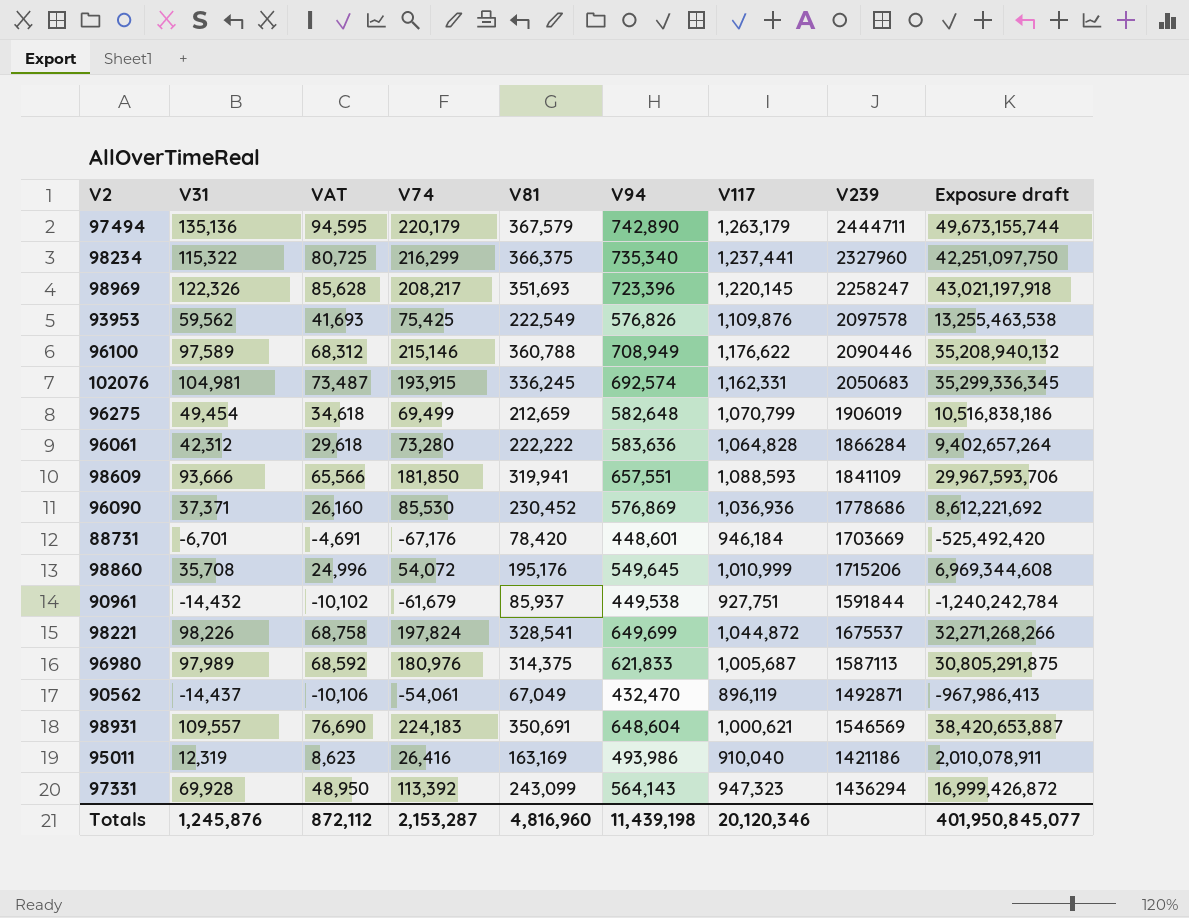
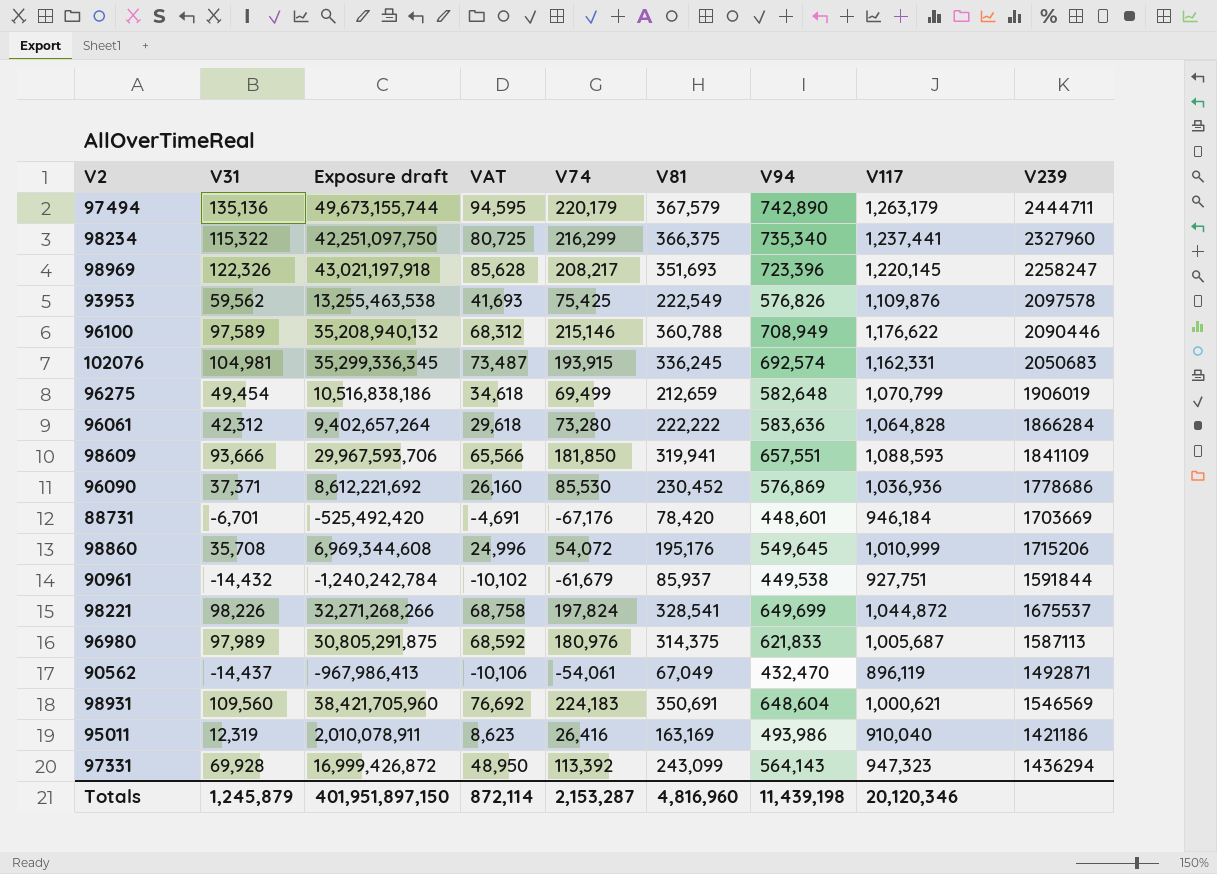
column Exposure draft | position: 9 -> 3
98931 | V31: 109,557 -> 109,560
98931 | Exposure draft: 38,420,653,887 -> 38,421,705,960
98931 | VAT: 76,690 -> 76,692
Totals | V31: 1,245,876 -> 1,245,879
Totals | Exposure draft: 401,950,845,077 -> 401,951,897,150
Totals | VAT: 872,112 -> 872,114

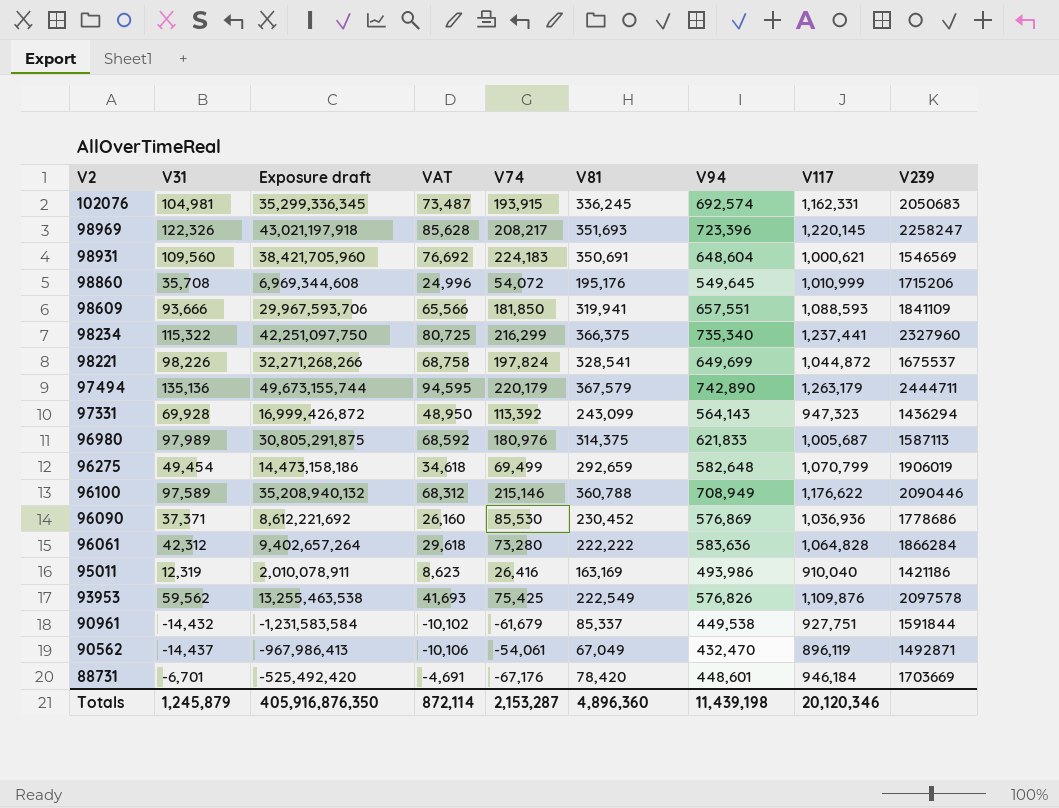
row order: none -> V2 descending
96275 | Exposure draft: 10,516,838,186 -> 14,473,158,186
96275 | V81: 212,659 -> 292,659
90961 | Exposure draft: -1,240,242,784 -> -1,231,583,584
90961 | V81: 85,937 -> 85,337
Totals | Exposure draft: 401,951,897,150 -> 405,916,876,350
Totals | V81: 4,816,960 -> 4,896,360

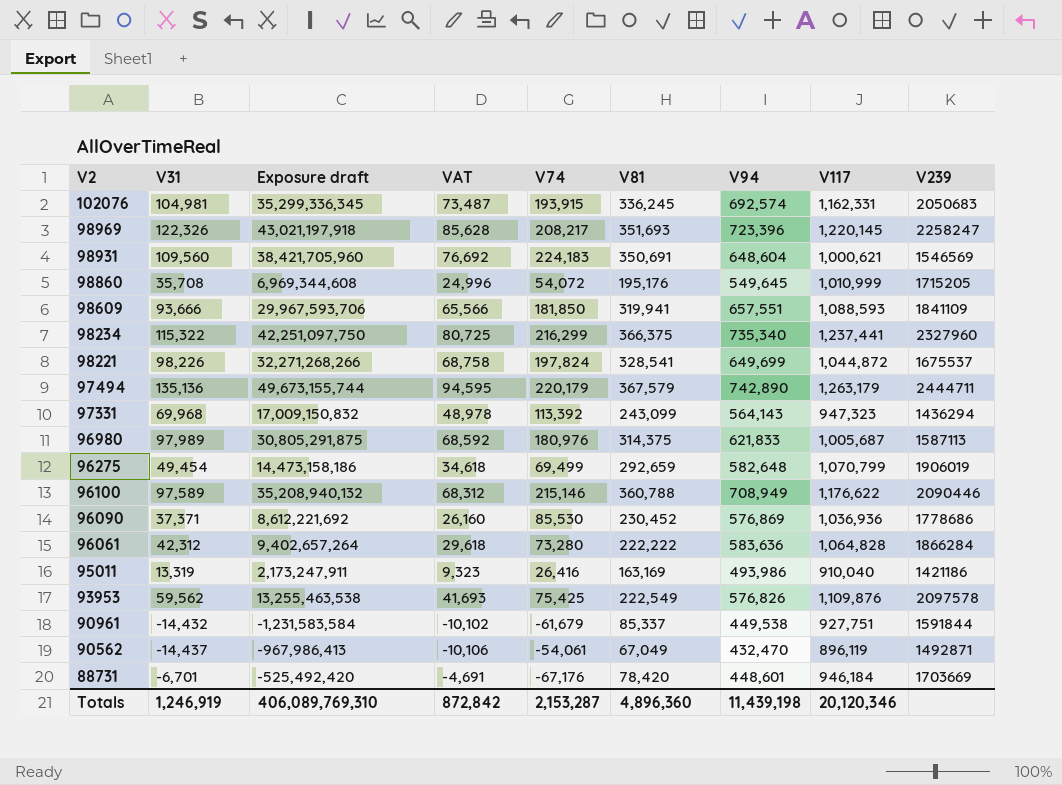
98860 | V239: 1715206 -> 1715205
97331 | V31: 69,928 -> 69,968
97331 | Exposure draft: 16,999,426,872 -> 17,009,150,832
97331 | VAT: 48,950 -> 48,978
95011 | V31: 12,319 -> 13,319
95011 | Exposure draft: 2,010,078,911 -> 2,173,247,911
95011 | VAT: 8,623 -> 9,323
Totals | V31: 1,245,879 -> 1,246,919
Totals | Exposure draft: 405,916,876,350 -> 406,089,769,310
Totals | VAT: 872,114 -> 872,842

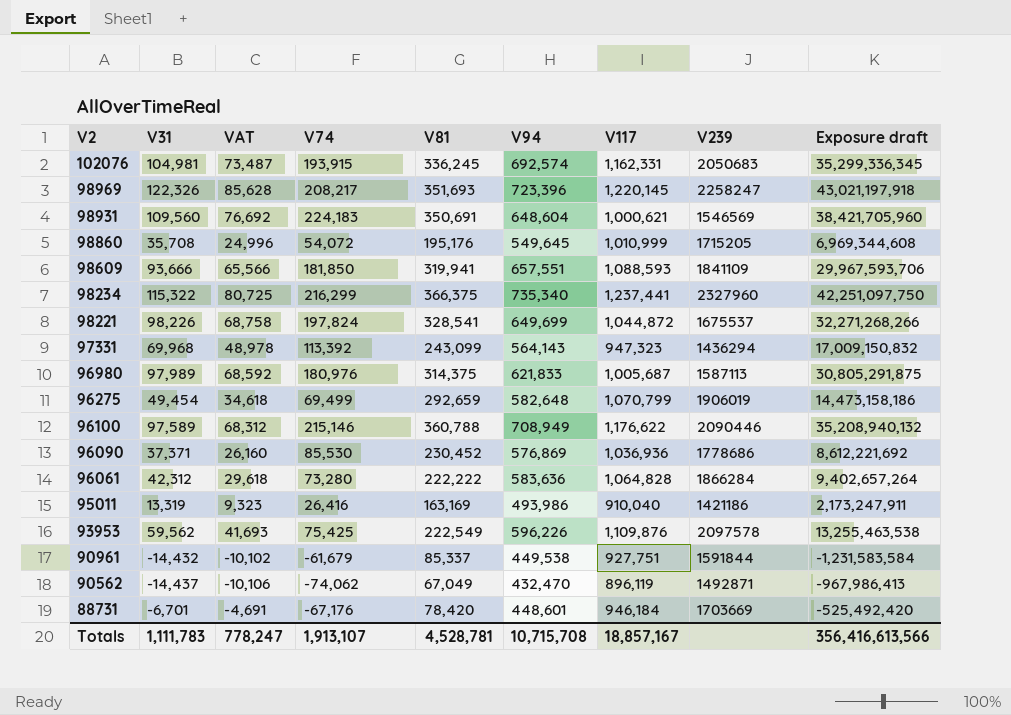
column Exposure draft | position: 3 -> 9
row 97494: 135,136 | 49,673,155,744 | 94,595 | 220,179 | 367,579 | 742,890 | 1,263,179 | 2444711 -> none
93953 | V94: 576,826 -> 596,226
90562 | V74: -54,061 -> -74,062
Totals | V31: 1,246,919 -> 1,111,783
Totals | VAT: 872,842 -> 778,247
Totals | V74: 2,153,287 -> 1,913,107
Totals | V81: 4,896,360 -> 4,528,781
Totals | V94: 11,439,198 -> 10,715,708
Totals | V117: 20,120,346 -> 18,857,167
Totals | Exposure draft: 406,089,769,310 -> 356,416,613,566

